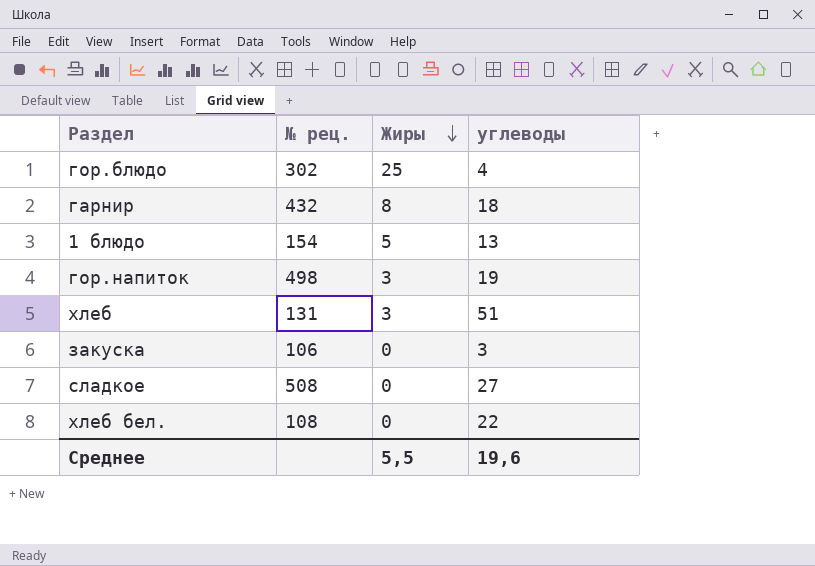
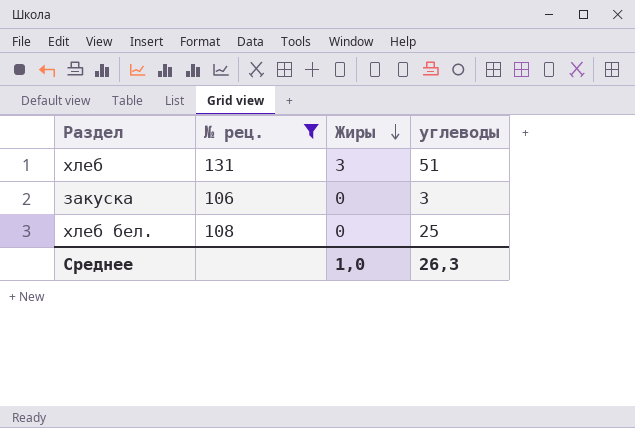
filter: none -> № рец. <= 131
хлеб бел. | углеводы: 22 -> 25
Среднее | Жиры: 5,5 -> 1,0
Среднее | углеводы: 19,6 -> 26,3

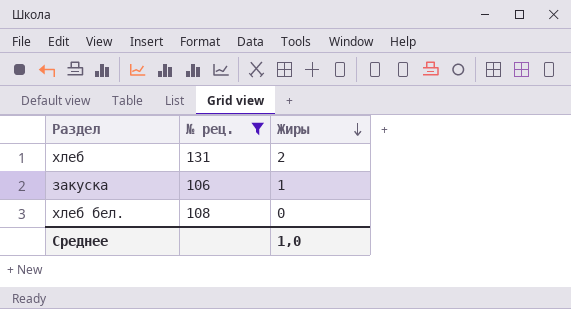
column углеводы | position: 4 -> none
хлеб | Жиры: 3 -> 2
закуска | Жиры: 0 -> 1

